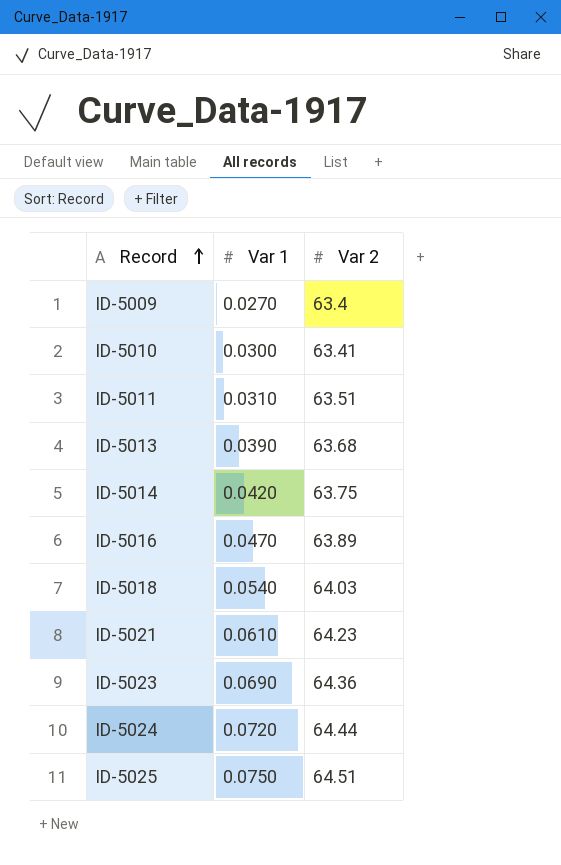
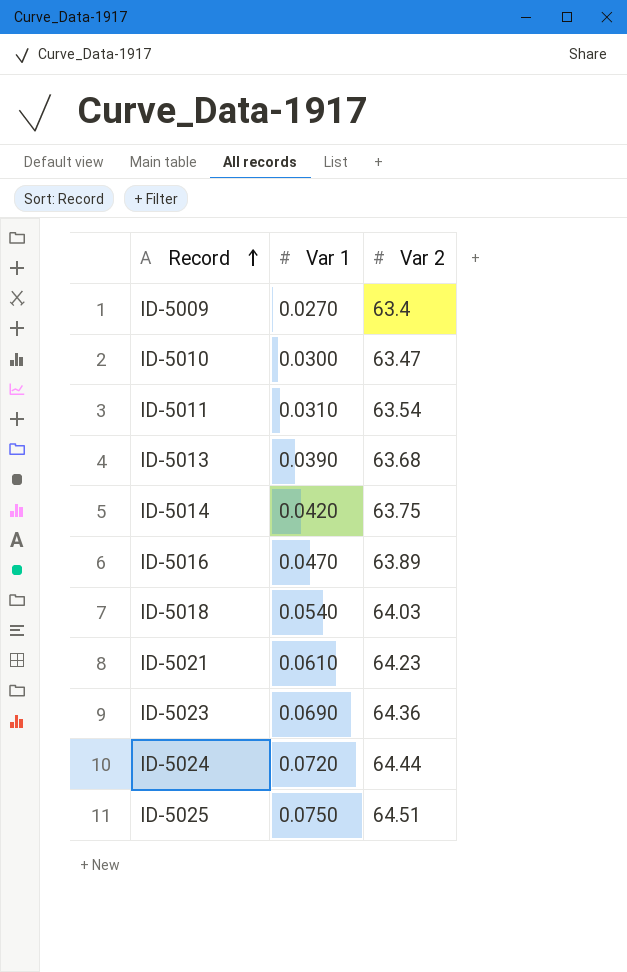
ID-5010 | Var 2: 63.41 -> 63.47
ID-5011 | Var 2: 63.51 -> 63.54

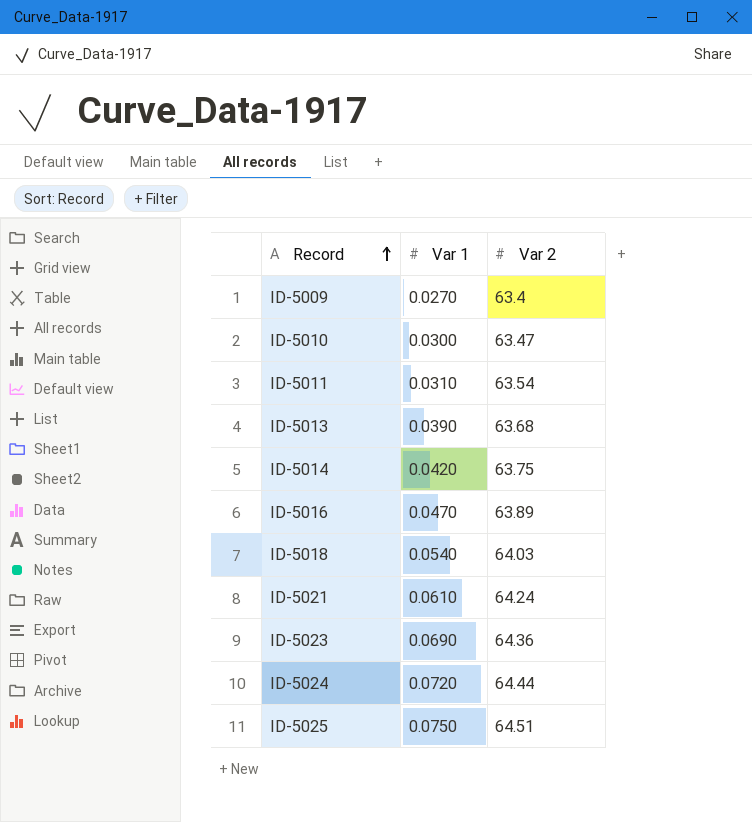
ID-5021 | Var 2: 64.23 -> 64.24

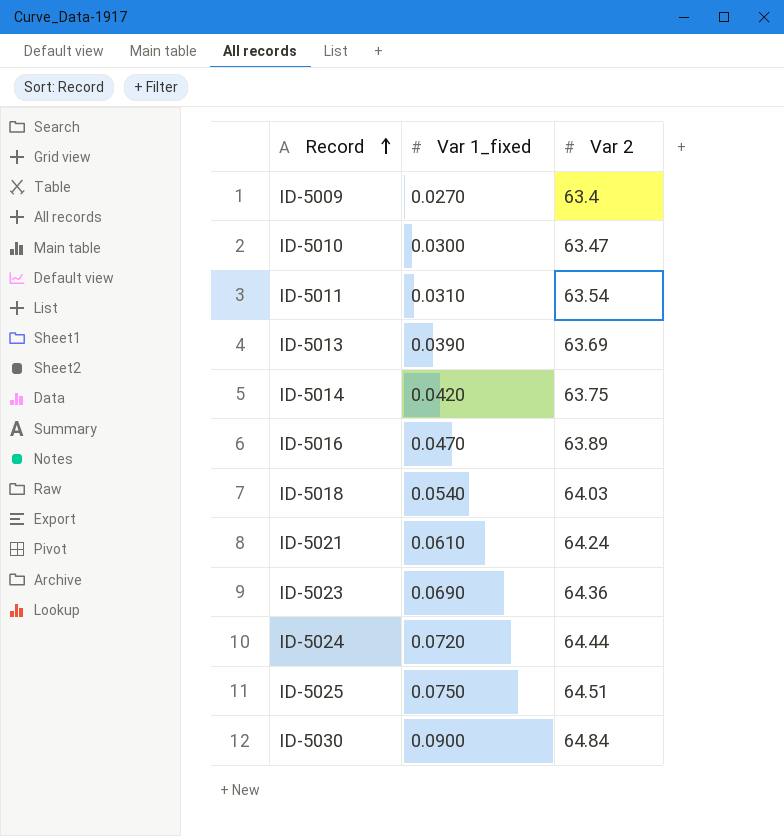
column name: Var 1 -> Var 1_fixed
ID-5013 | Var 2: 63.68 -> 63.69
row ID-5030: none -> 0.0900 | 64.84

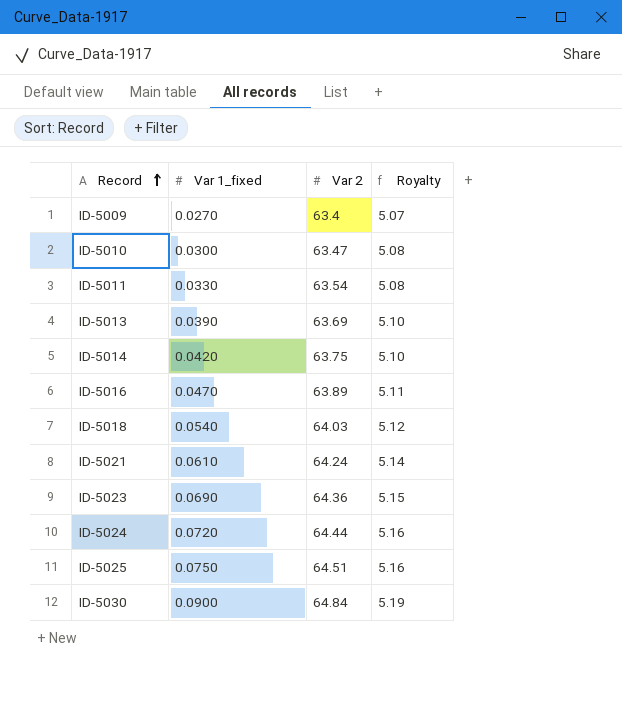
column Royalty | formula: none -> [Var 2] * 0.08
ID-5011 | Var 1_fixed: 0.0310 -> 0.0330

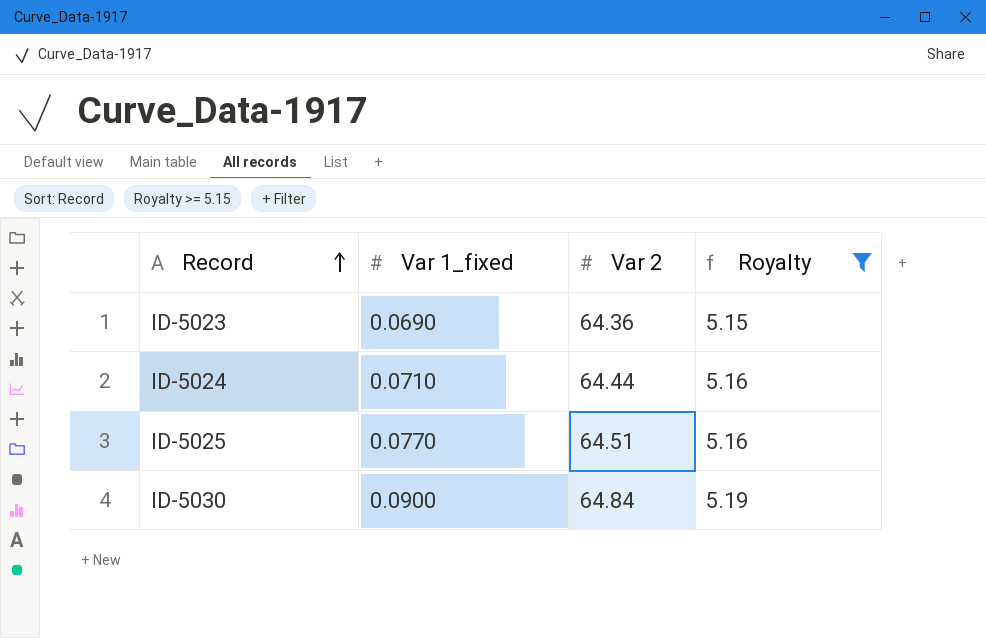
filter: none -> Royalty >= 5.15
ID-5024 | Var 1_fixed: 0.0720 -> 0.0710
ID-5025 | Var 1_fixed: 0.0750 -> 0.0770

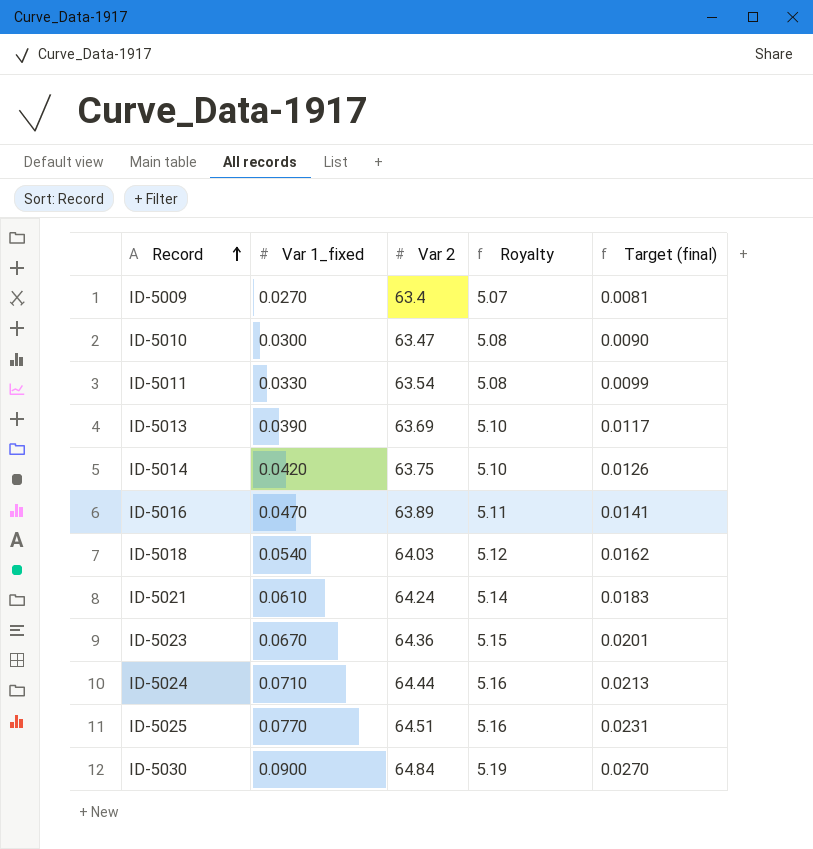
filter: Royalty >= 5.15 -> none
column Target (final) | formula: none -> [Var 1_fixed] * 0.3
ID-5023 | Var 1_fixed: 0.0690 -> 0.0670

